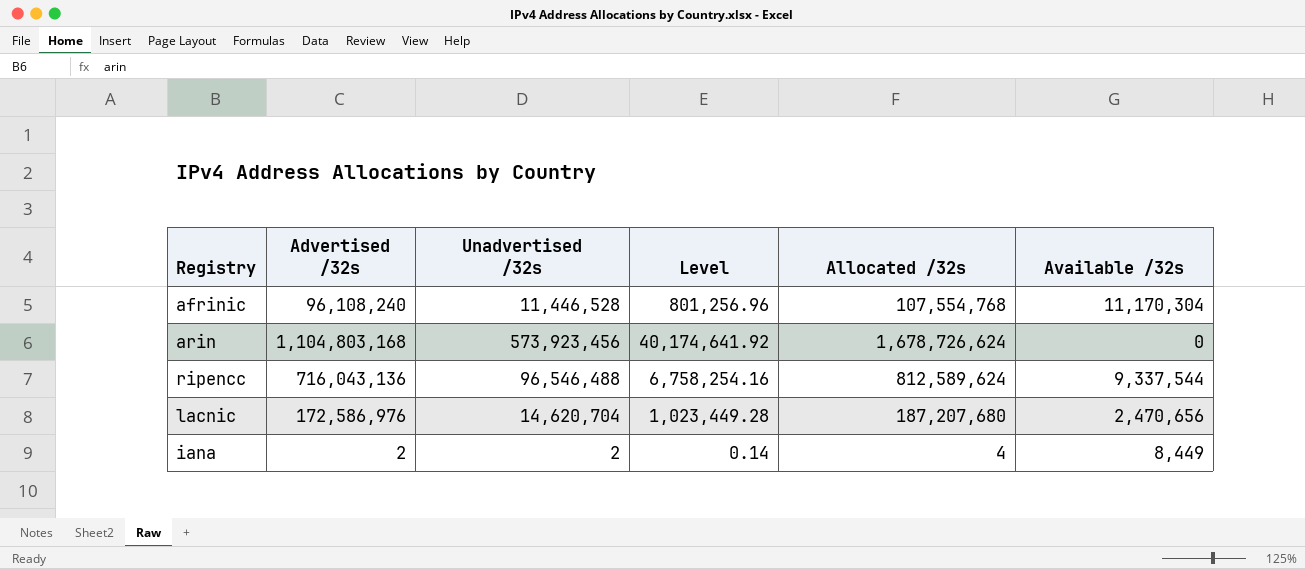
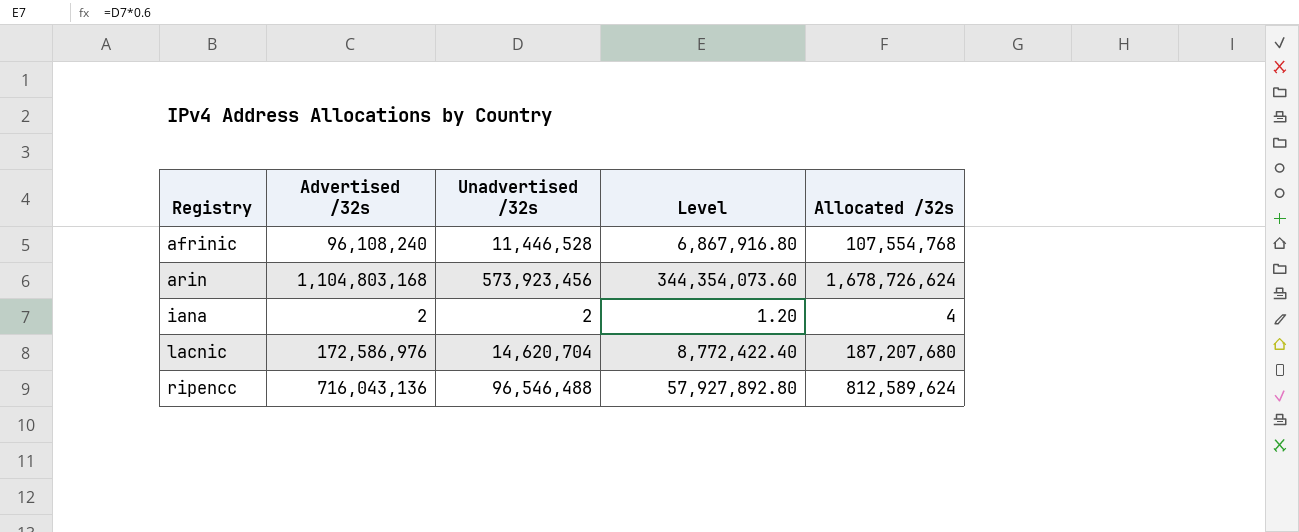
row order: none -> Registry ascending
column Available /32s | position: 6 -> none
column Level | formula: [Unadvertised /32s] * 0.07 -> [Unadvertised /32s] * 0.6

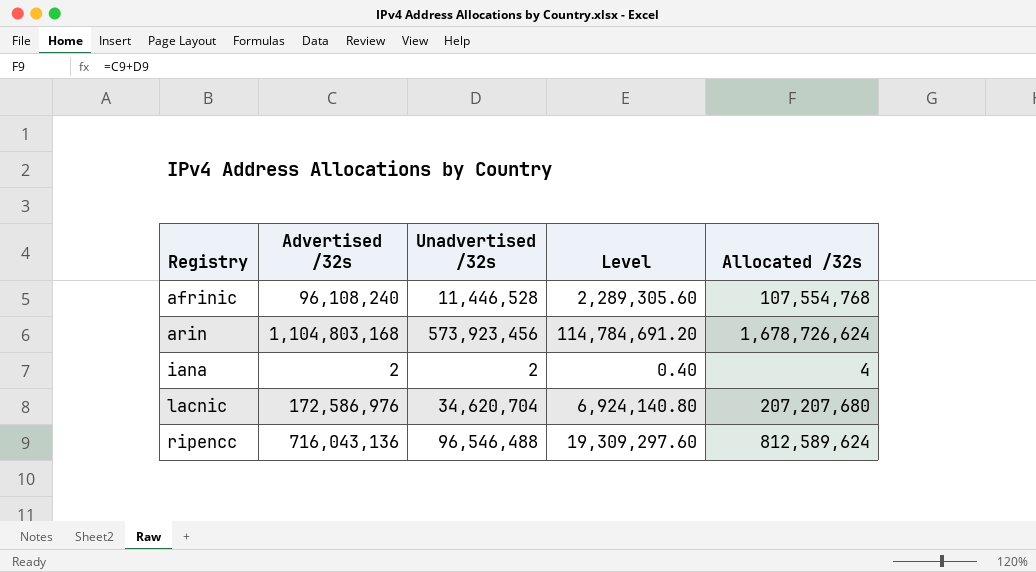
column Level | formula: [Unadvertised /32s] * 0.6 -> [Unadvertised /32s] * 0.2
lacnic | Unadvertised /32s: 14,620,704 -> 34,620,704
lacnic | Allocated /32s: 187,207,680 -> 207,207,680

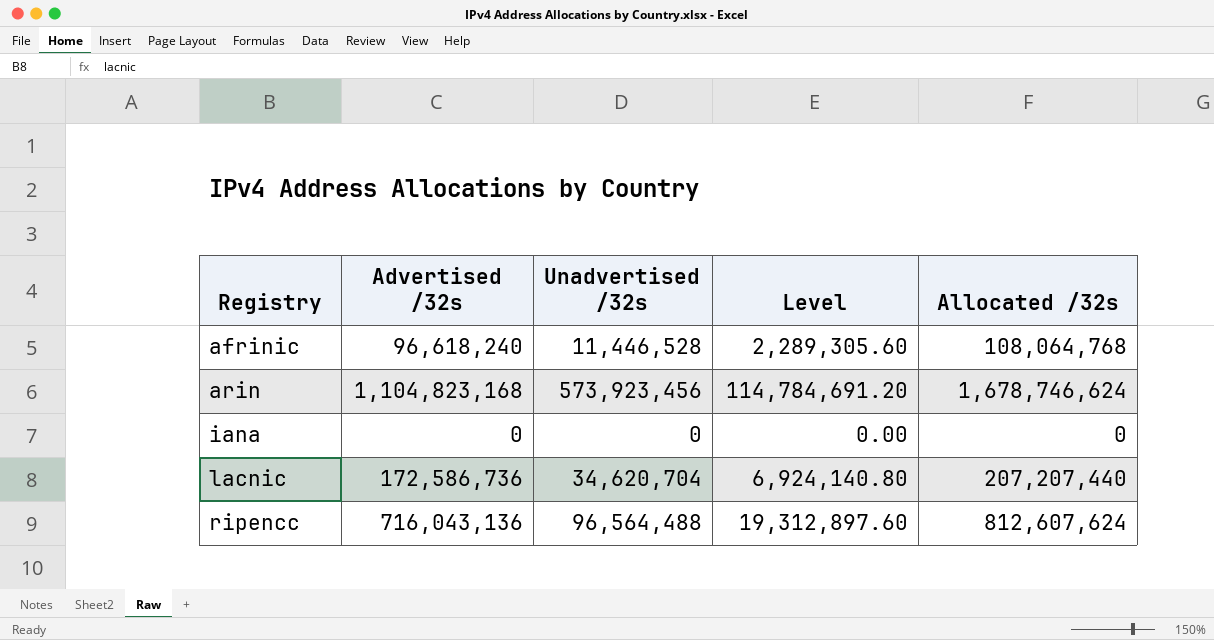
afrinic | Advertised /32s: 96,108,240 -> 96,618,240
afrinic | Allocated /32s: 107,554,768 -> 108,064,768
arin | Advertised /32s: 1,104,803,168 -> 1,104,823,168
arin | Allocated /32s: 1,678,726,624 -> 1,678,746,624
iana | Advertised /32s: 2 -> 0
iana | Unadvertised /32s: 2 -> 0
iana | Level: 0.40 -> 0.00
iana | Allocated /32s: 4 -> 0
lacnic | Advertised /32s: 172,586,976 -> 172,586,736
lacnic | Allocated /32s: 207,207,680 -> 207,207,440
ripencc | Unadvertised /32s: 96,546,488 -> 96,564,488
ripencc | Level: 19,309,297.60 -> 19,312,897.60
ripencc | Allocated /32s: 812,589,624 -> 812,607,624

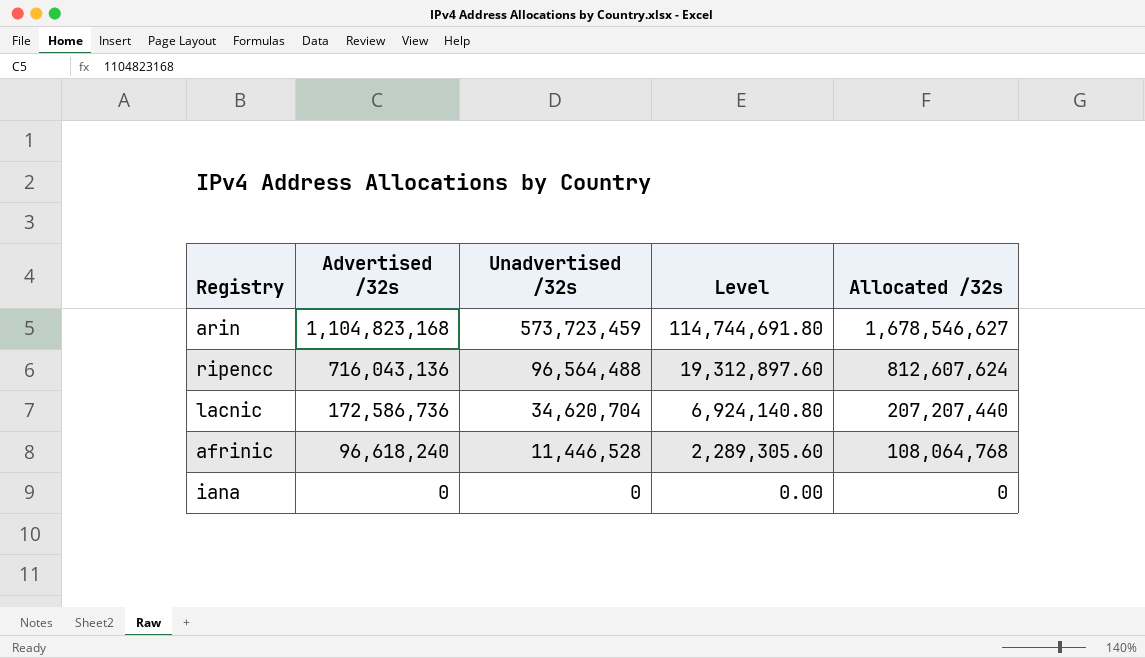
row order: Registry ascending -> Advertised /32s descending
arin | Unadvertised /32s: 573,923,456 -> 573,723,459
arin | Level: 114,784,691.20 -> 114,744,691.80
arin | Allocated /32s: 1,678,746,624 -> 1,678,546,627

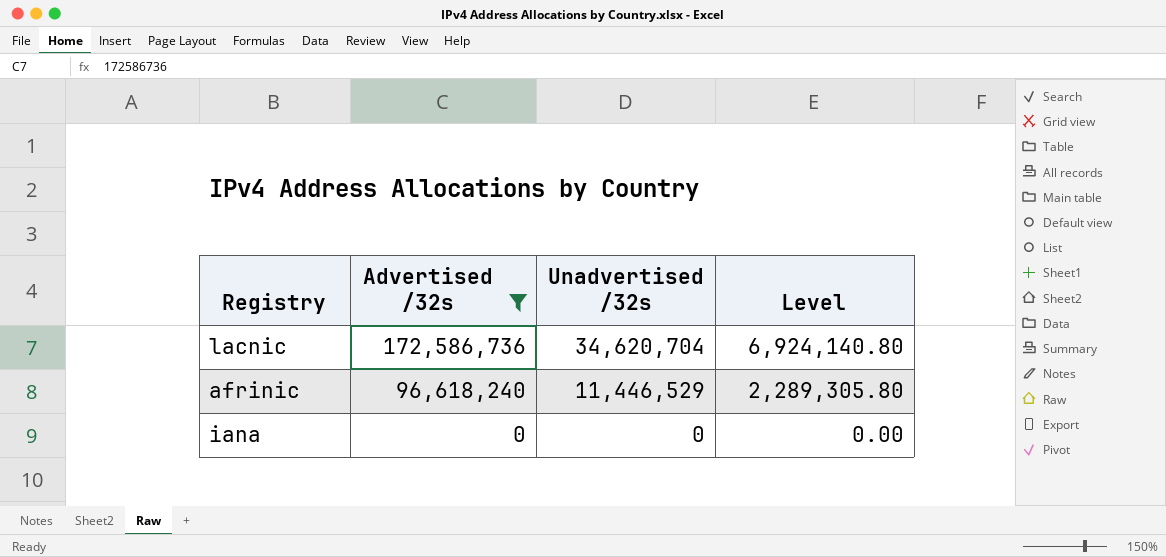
filter: none -> Advertised /32s <= 172,586,736
column Allocated /32s | formula: [Advertised /32s] + [Unadvertised /32s] -> none
afrinic | Unadvertised /32s: 11,446,528 -> 11,446,529
afrinic | Level: 2,289,305.60 -> 2,289,305.80

